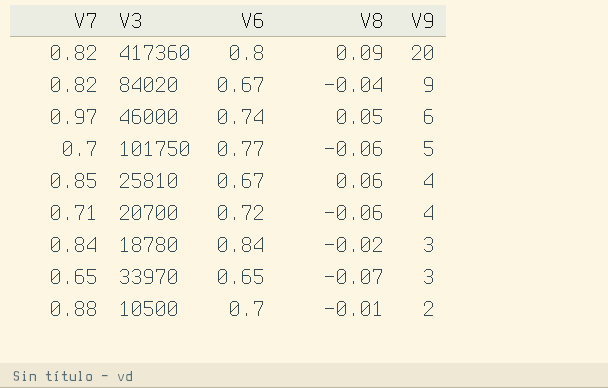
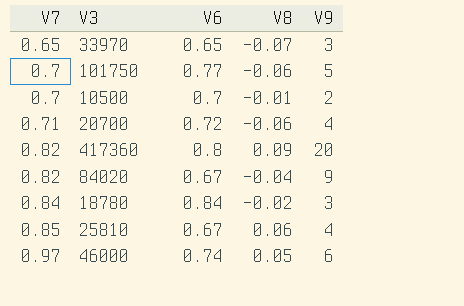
row order: V9 descending -> V7 ascending
10500 | V7: 0.88 -> 0.7

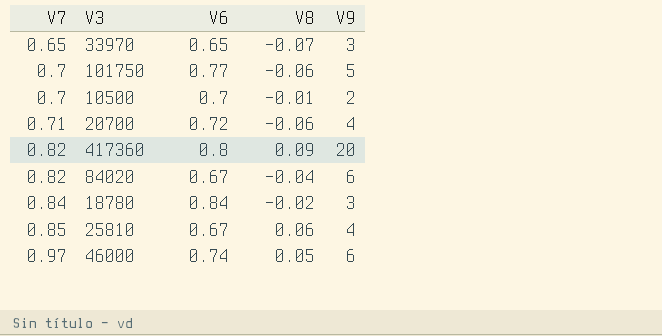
84020 | V9: 9 -> 6

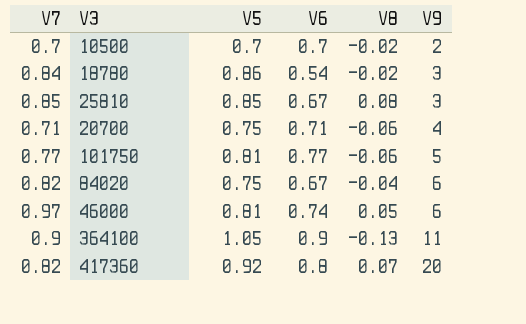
row order: V7 ascending -> V9 ascending
column V5 | position: none -> 3
row 33970: 0.65 | 0.65 | -0.07 | 3 -> none
10500 | V8: -0.01 -> -0.02
18780 | V6: 0.84 -> 0.54
25810 | V8: 0.06 -> 0.08
25810 | V9: 4 -> 3
20700 | V6: 0.72 -> 0.71
101750 | V7: 0.7 -> 0.77
row 364100: none -> 0.9 | 1.05 | 0.9 | -0.13 | 11
417360 | V8: 0.09 -> 0.07

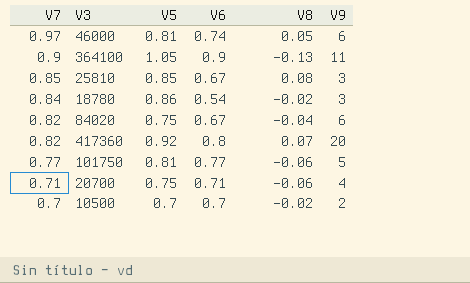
row order: V9 ascending -> V7 descending

